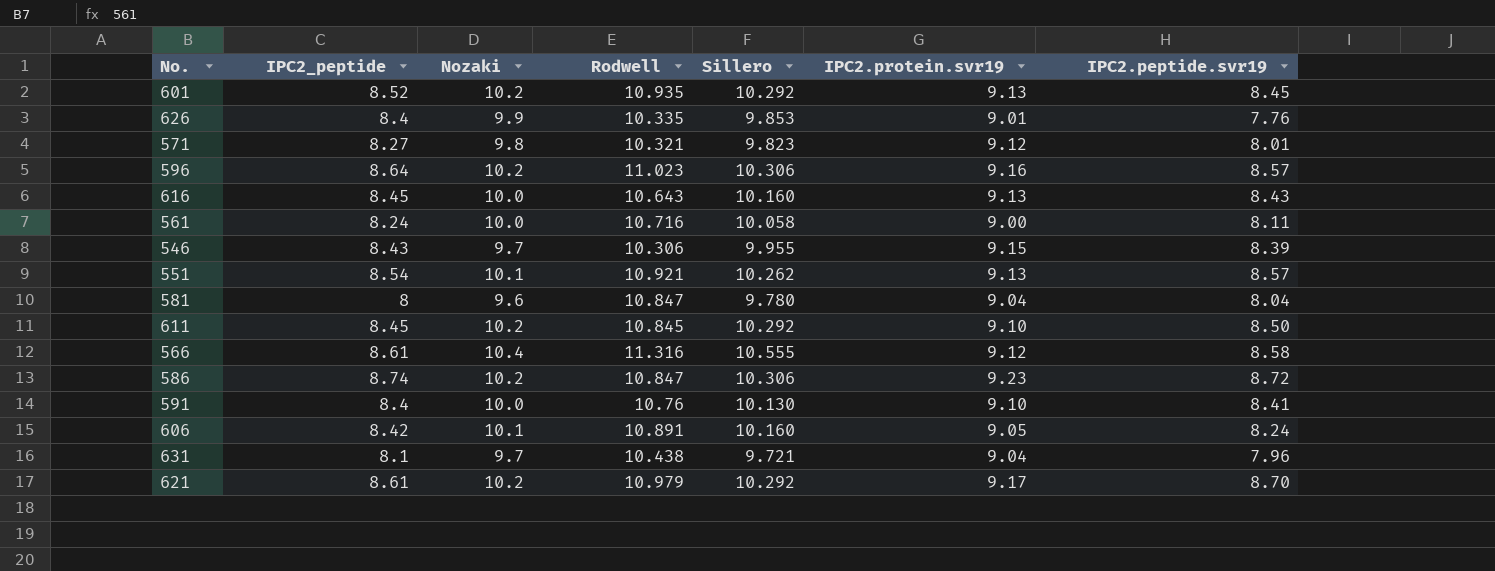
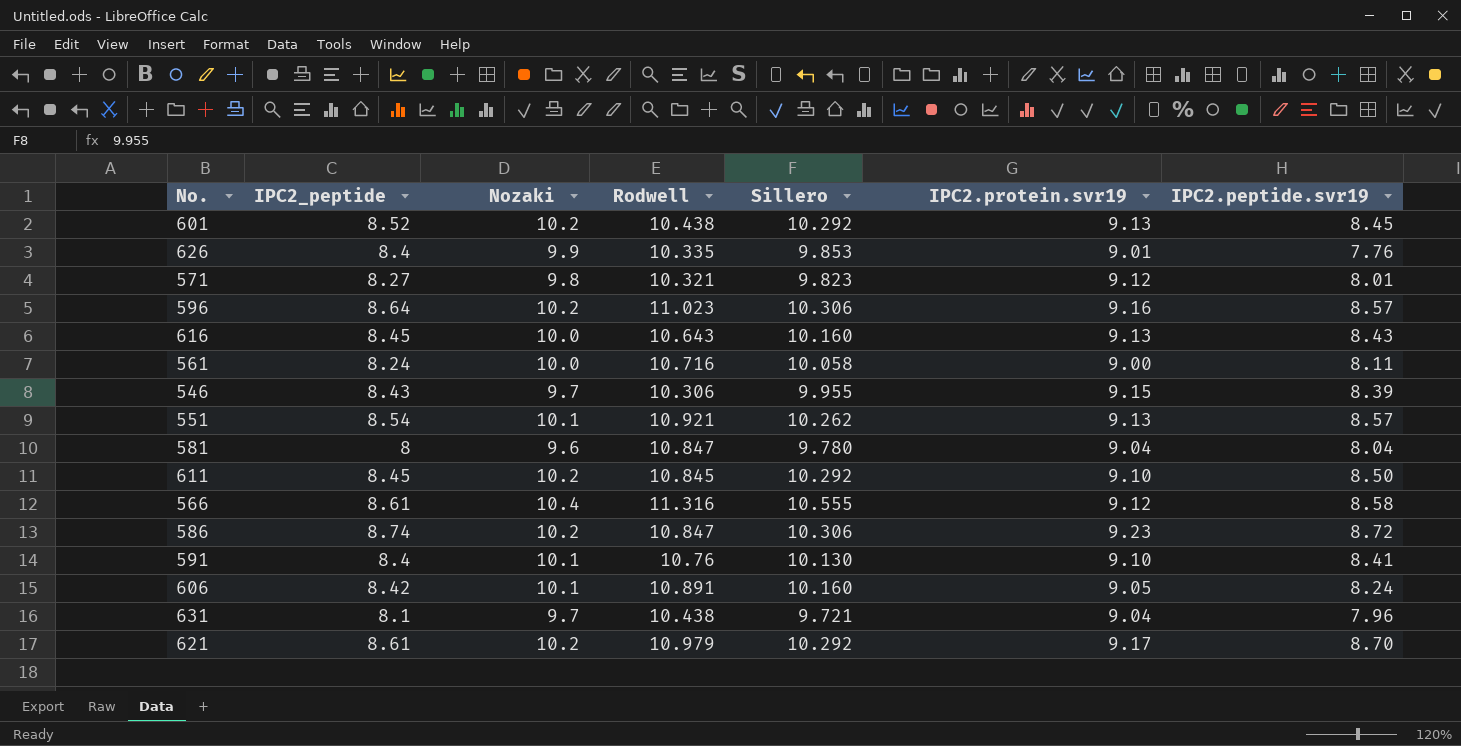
601 | Rodwell: 10.935 -> 10.438
591 | Nozaki: 10.0 -> 10.1

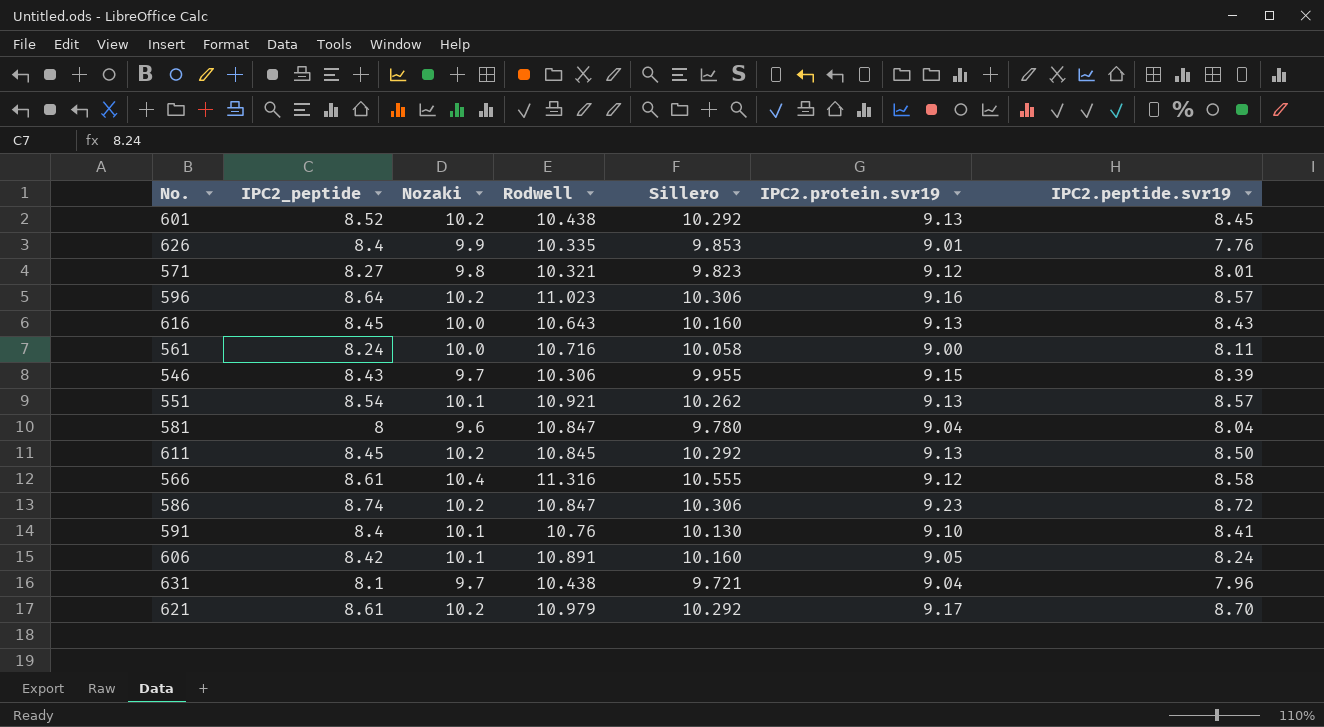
611 | IPC2.protein.svr19: 9.10 -> 9.13

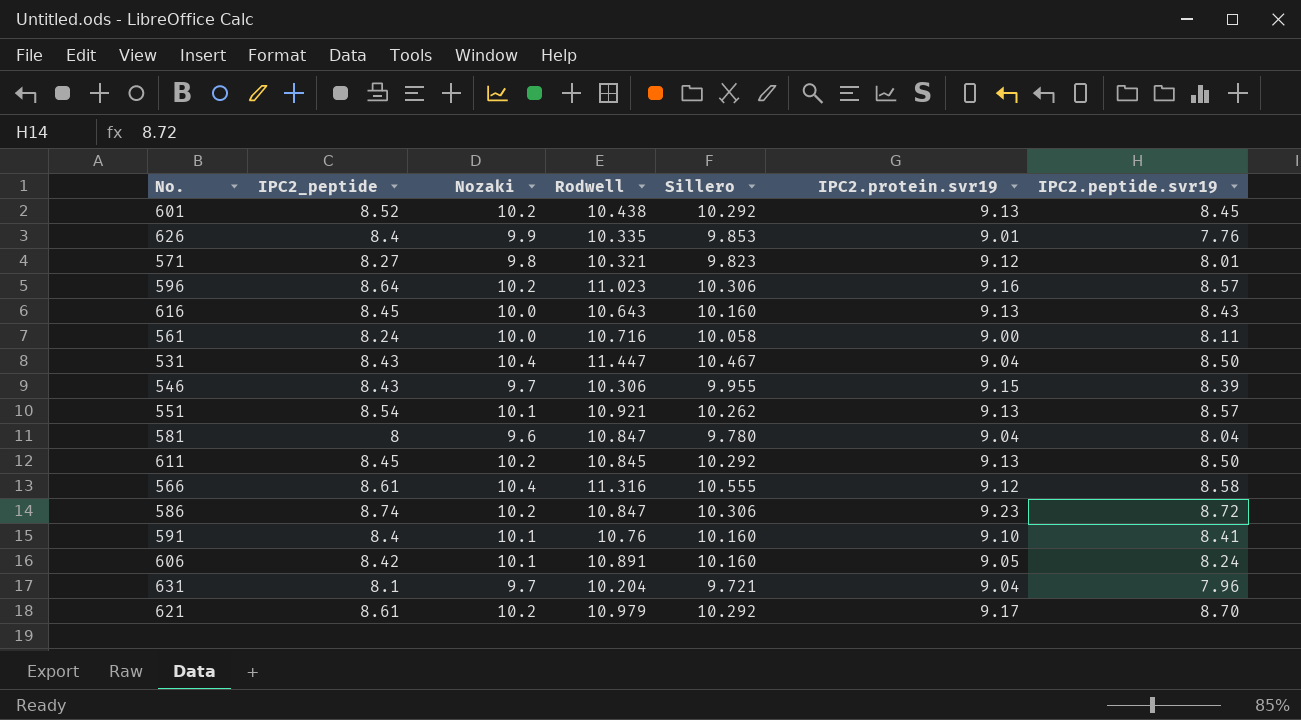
row 531: none -> 8.43 | 10.4 | 11.447 | 10.467 | 9.04 | 8.50
591 | Sillero: 10.130 -> 10.160
631 | Rodwell: 10.438 -> 10.204

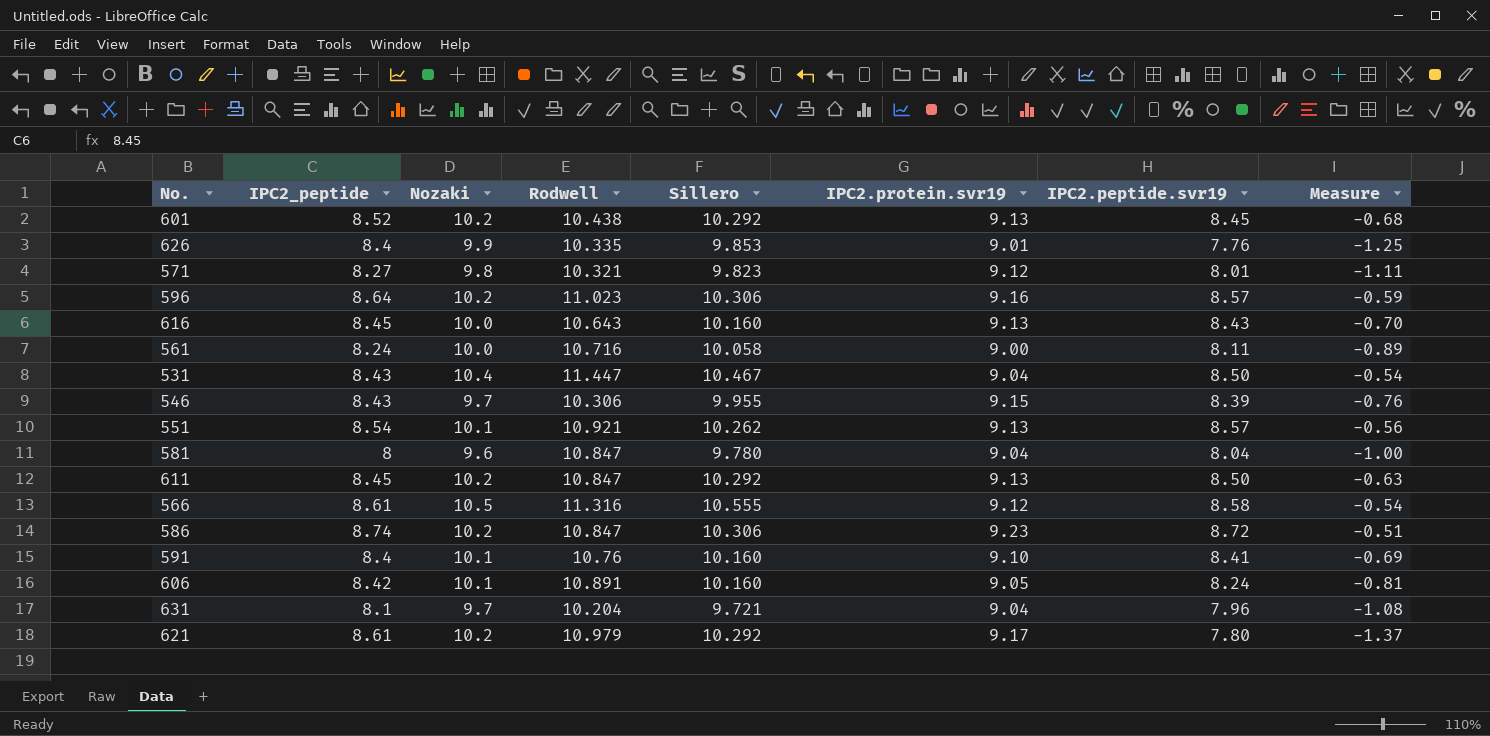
column Measure | formula: none -> [IPC2.peptide.svr19] - [IPC2.protein.svr19]
611 | Rodwell: 10.845 -> 10.847
566 | Nozaki: 10.4 -> 10.5
621 | IPC2.peptide.svr19: 8.70 -> 7.80

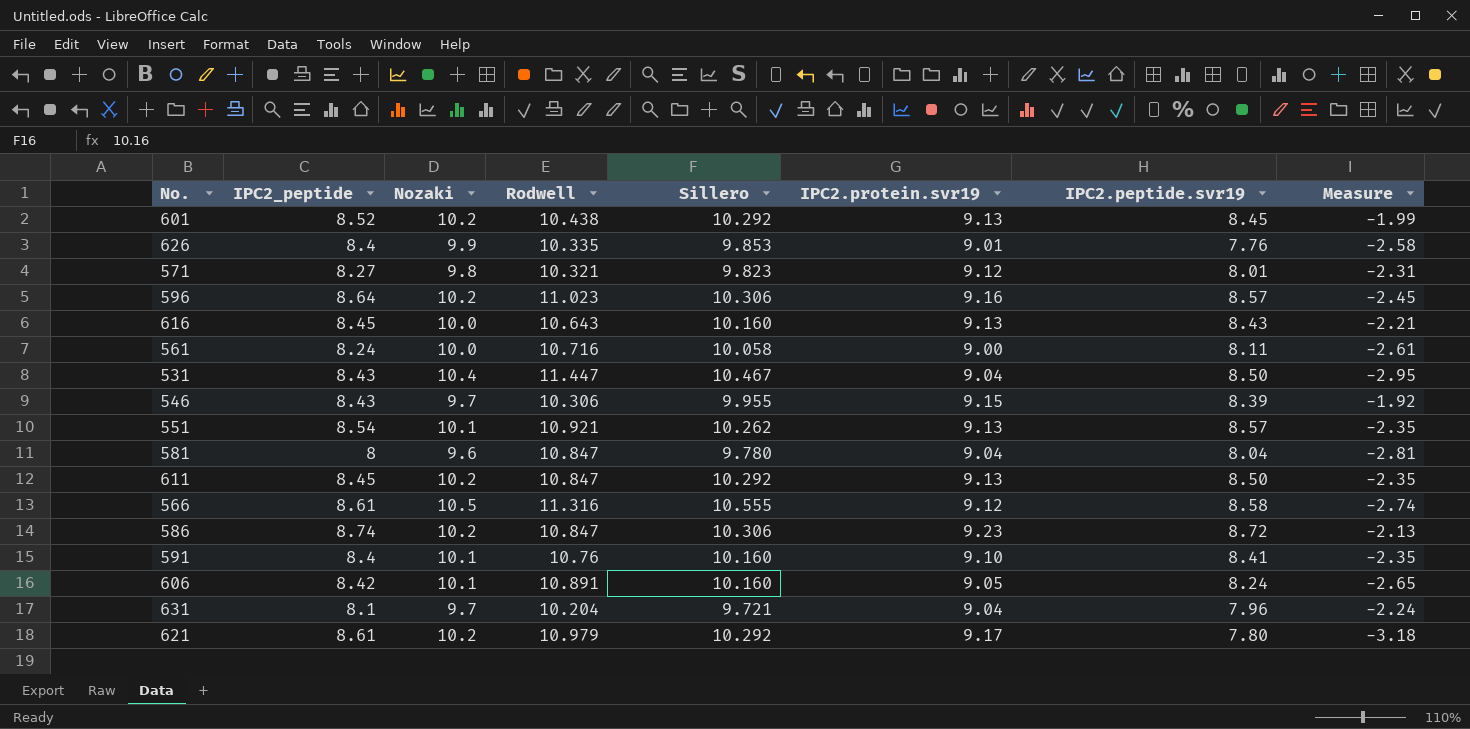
column Measure | formula: [IPC2.peptide.svr19] - [IPC2.protein.svr19] -> [IPC2.peptide.svr19] - [Rodwell]

